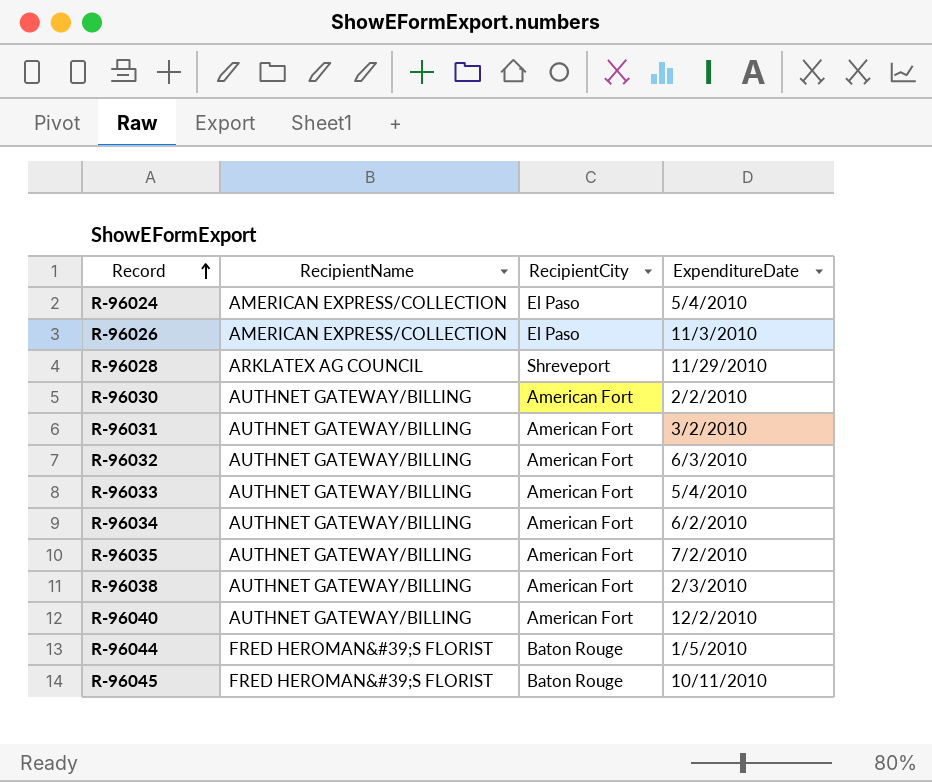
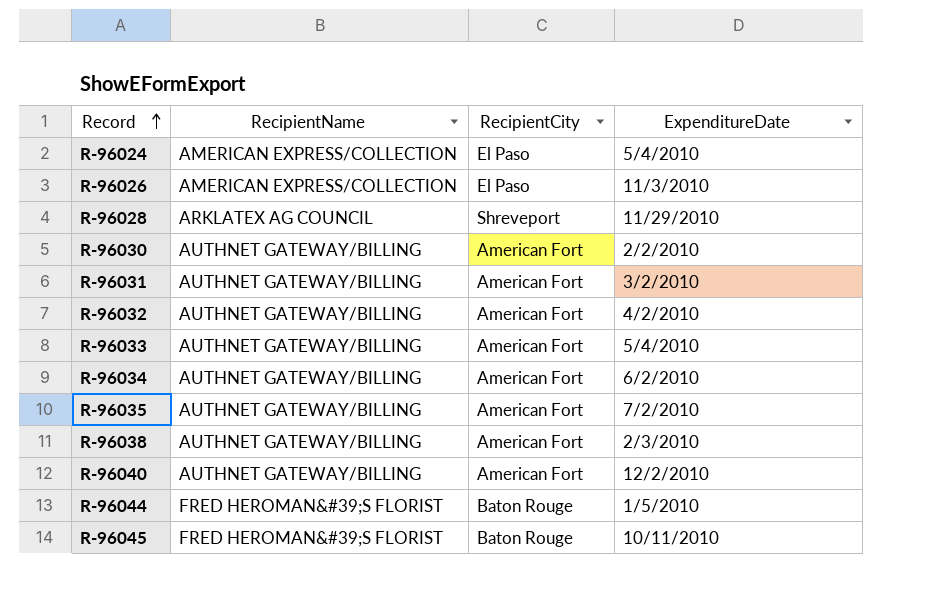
R-96032 | ExpenditureDate: 6/3/2010 -> 4/2/2010

